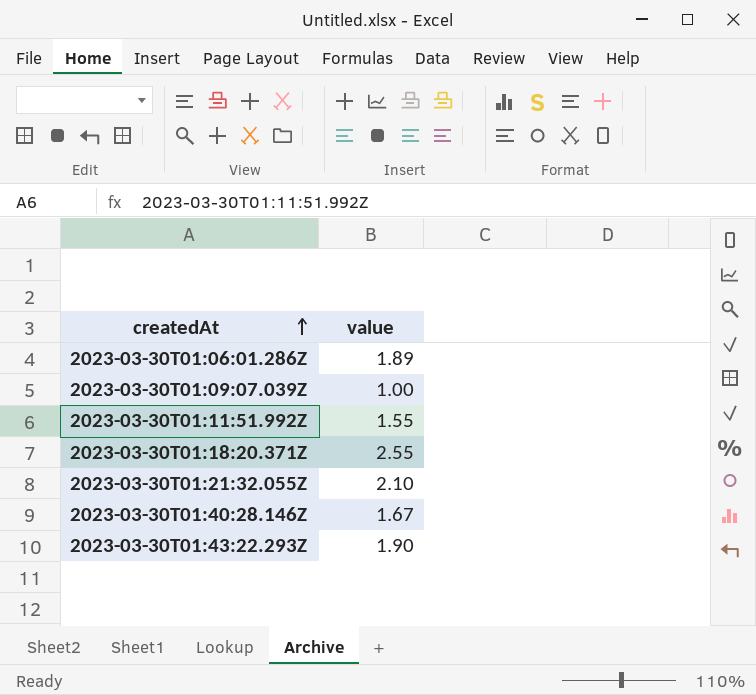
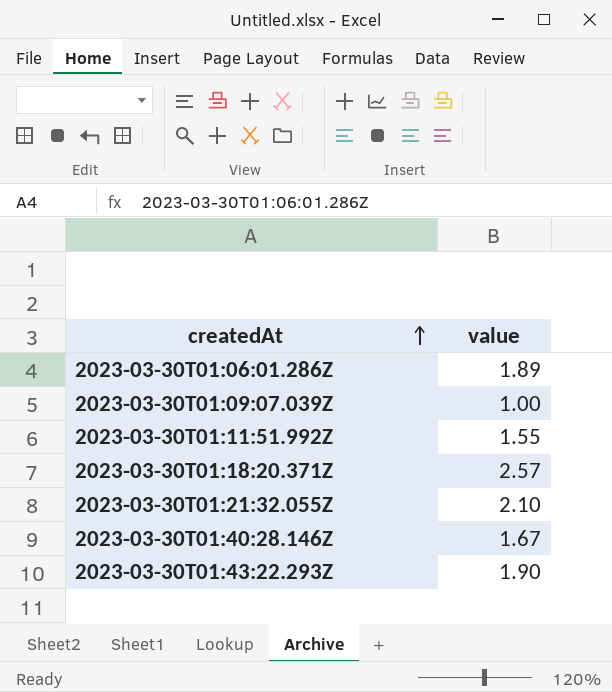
2023-03-30T01:18:20.371Z | value: 2.55 -> 2.57

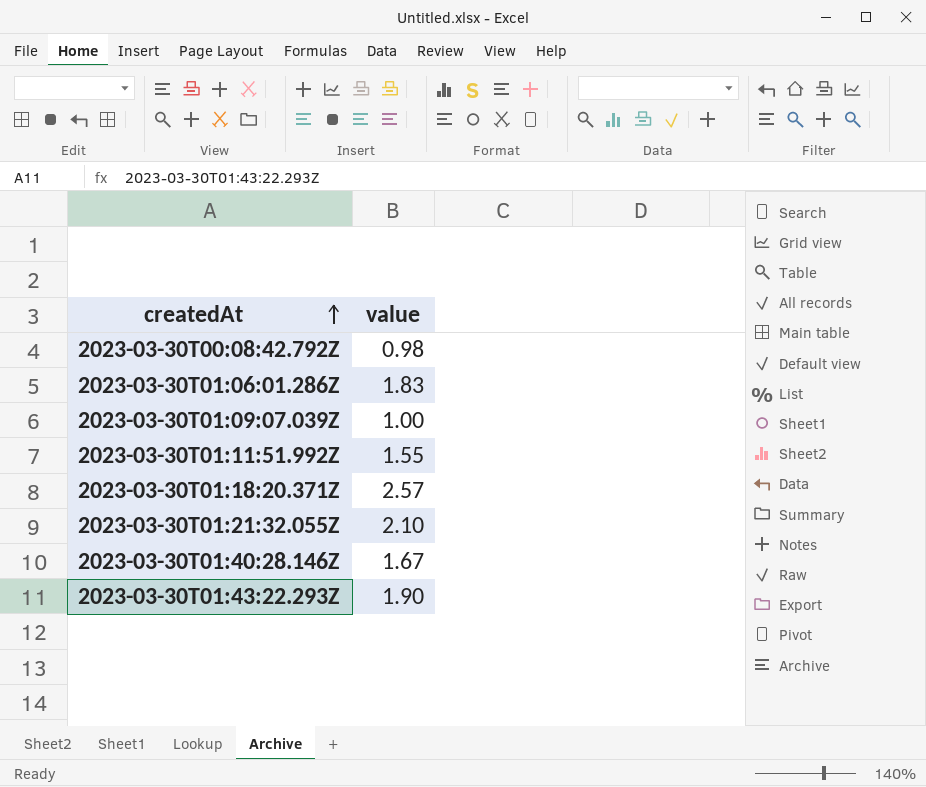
row 2023-03-30T00:08:42.792Z: none -> 0.98
2023-03-30T01:06:01.286Z | value: 1.89 -> 1.83

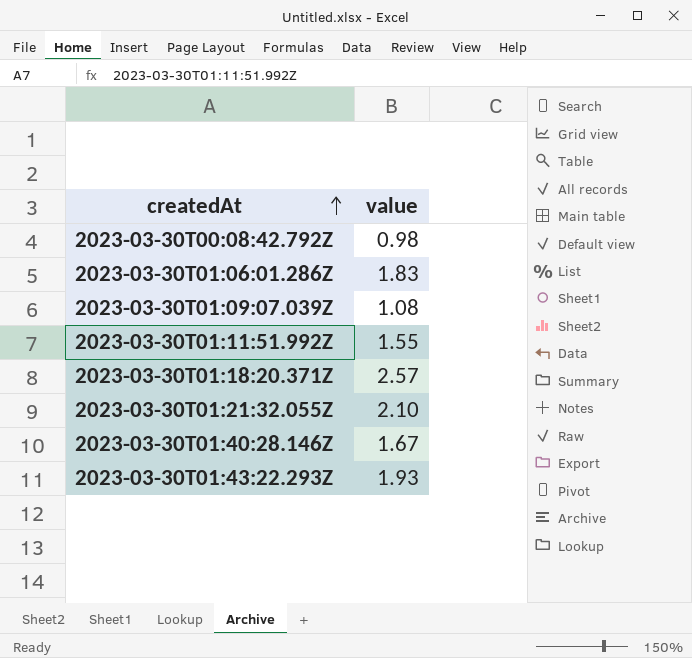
2023-03-30T01:09:07.039Z | value: 1.00 -> 1.08
2023-03-30T01:43:22.293Z | value: 1.90 -> 1.93

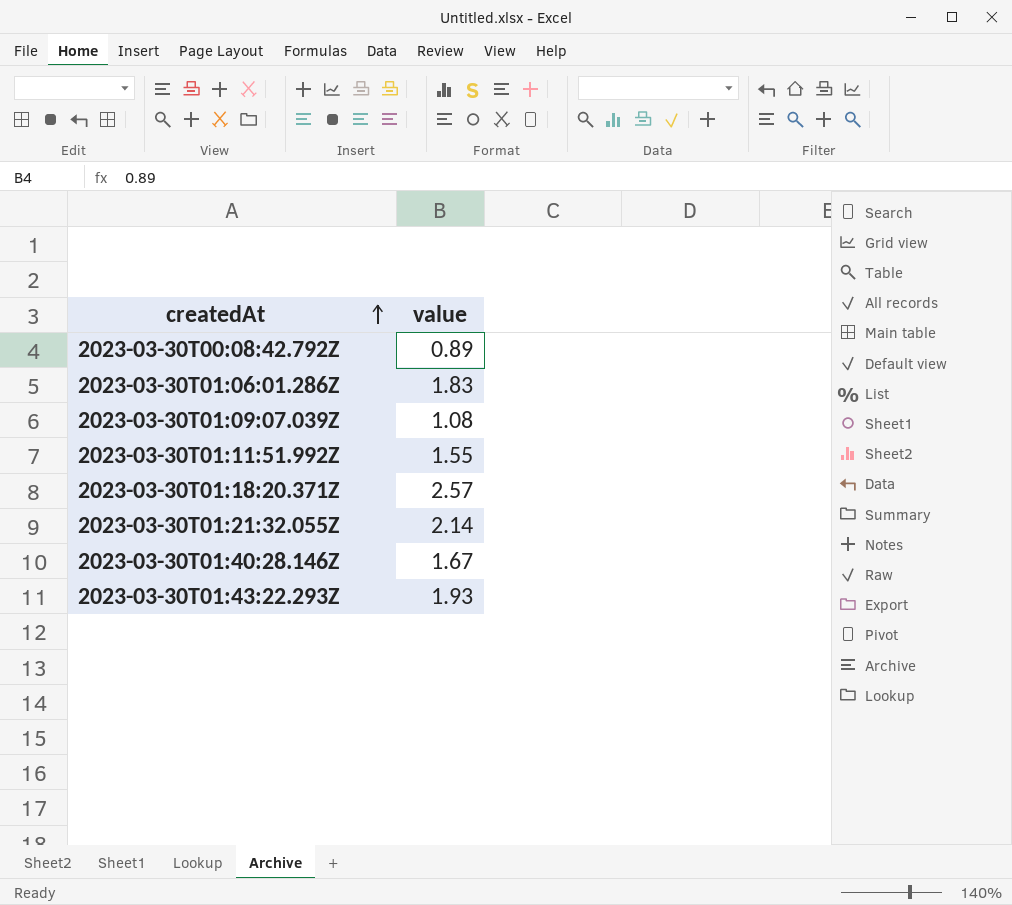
2023-03-30T00:08:42.792Z | value: 0.98 -> 0.89
2023-03-30T01:21:32.055Z | value: 2.10 -> 2.14

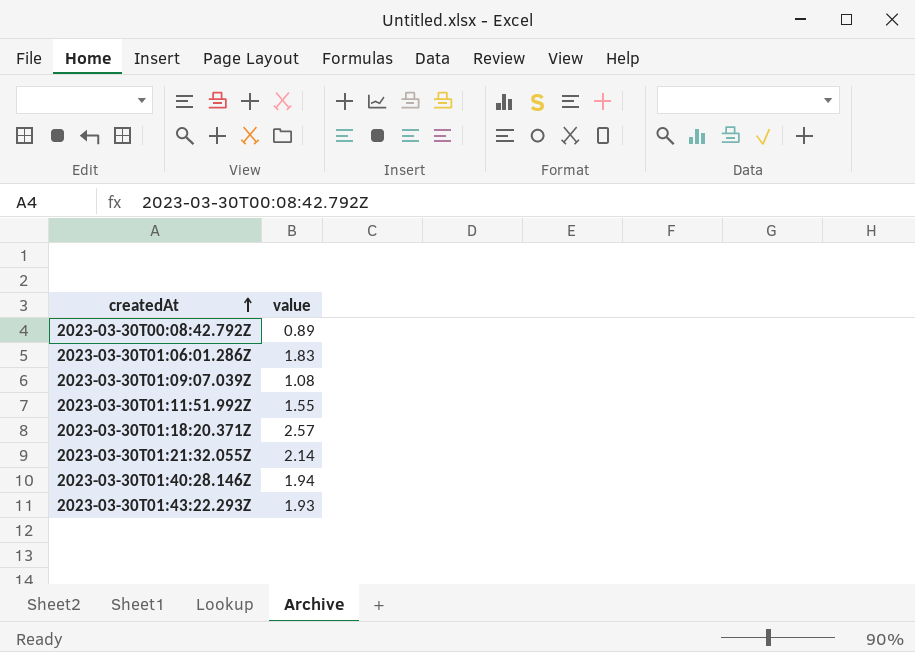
2023-03-30T01:40:28.146Z | value: 1.67 -> 1.94

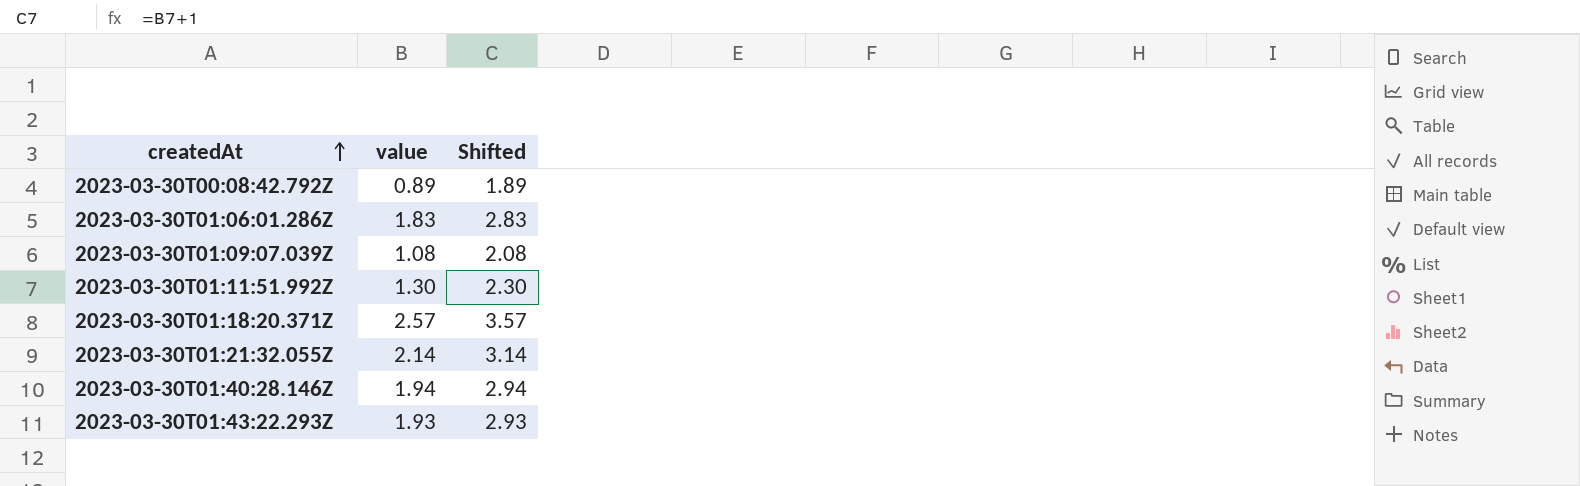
column Shifted | formula: none -> [value] + 1
2023-03-30T01:11:51.992Z | value: 1.55 -> 1.30

